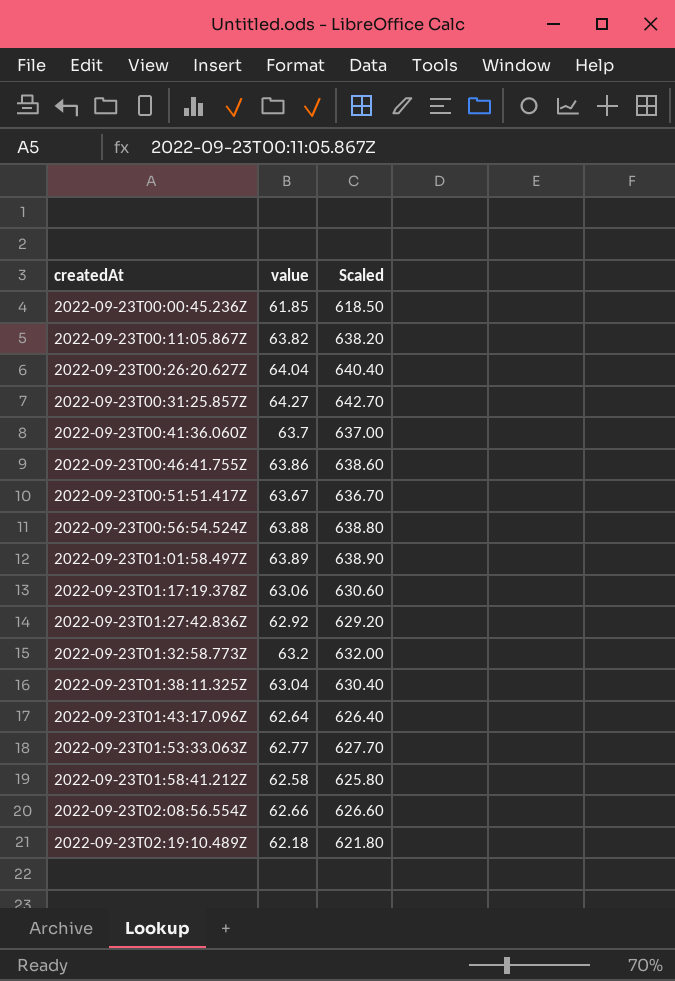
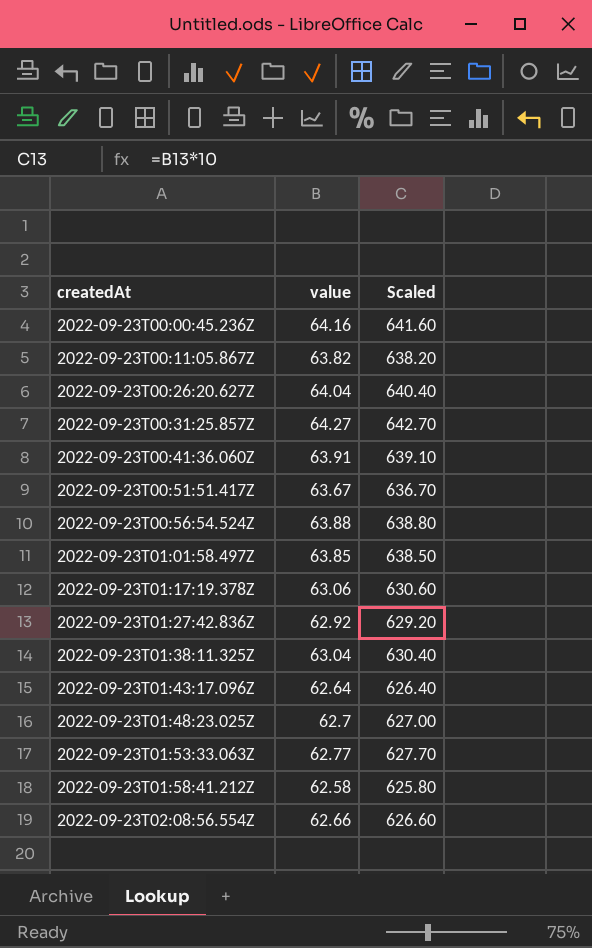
row 2022-09-23T00:46:41.755Z: 63.86 | 638.60 -> none
row 2022-09-23T01:32:58.773Z: 63.2 | 632.00 -> none
row 2022-09-23T02:19:10.489Z: 62.18 | 621.80 -> none
2022-09-23T00:00:45.236Z | value: 61.85 -> 64.16
2022-09-23T00:00:45.236Z | Scaled: 618.50 -> 641.60
2022-09-23T00:41:36.060Z | value: 63.7 -> 63.91
2022-09-23T00:41:36.060Z | Scaled: 637.00 -> 639.10
2022-09-23T01:01:58.497Z | value: 63.89 -> 63.85
2022-09-23T01:01:58.497Z | Scaled: 638.90 -> 638.50
row 2022-09-23T01:48:23.025Z: none -> 62.7 | 627.00

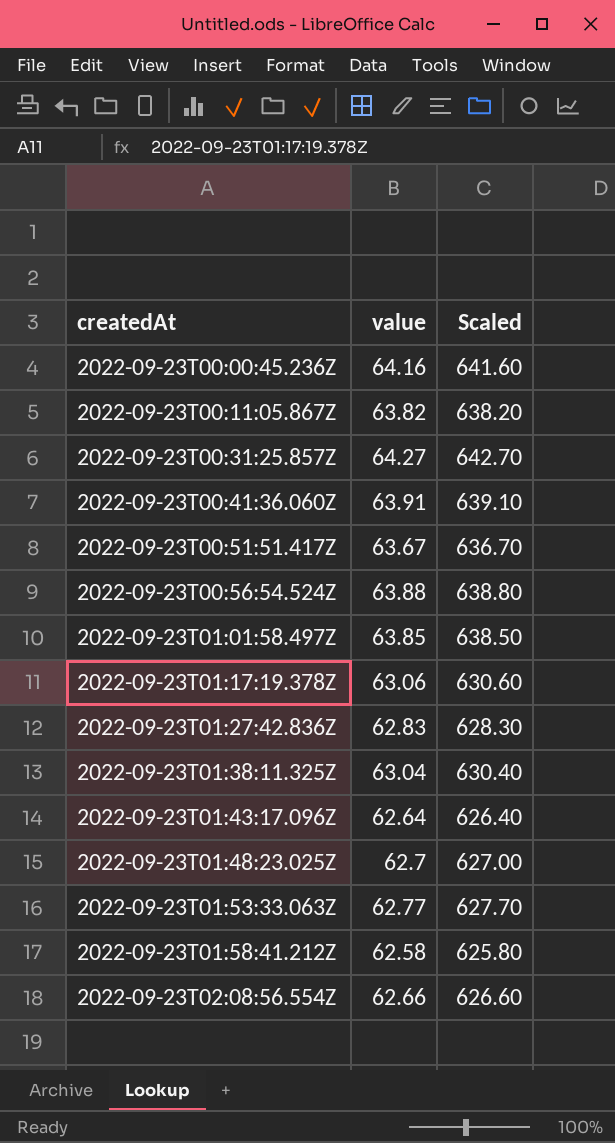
row 2022-09-23T00:26:20.627Z: 64.04 | 640.40 -> none
2022-09-23T01:27:42.836Z | value: 62.92 -> 62.83
2022-09-23T01:27:42.836Z | Scaled: 629.20 -> 628.30

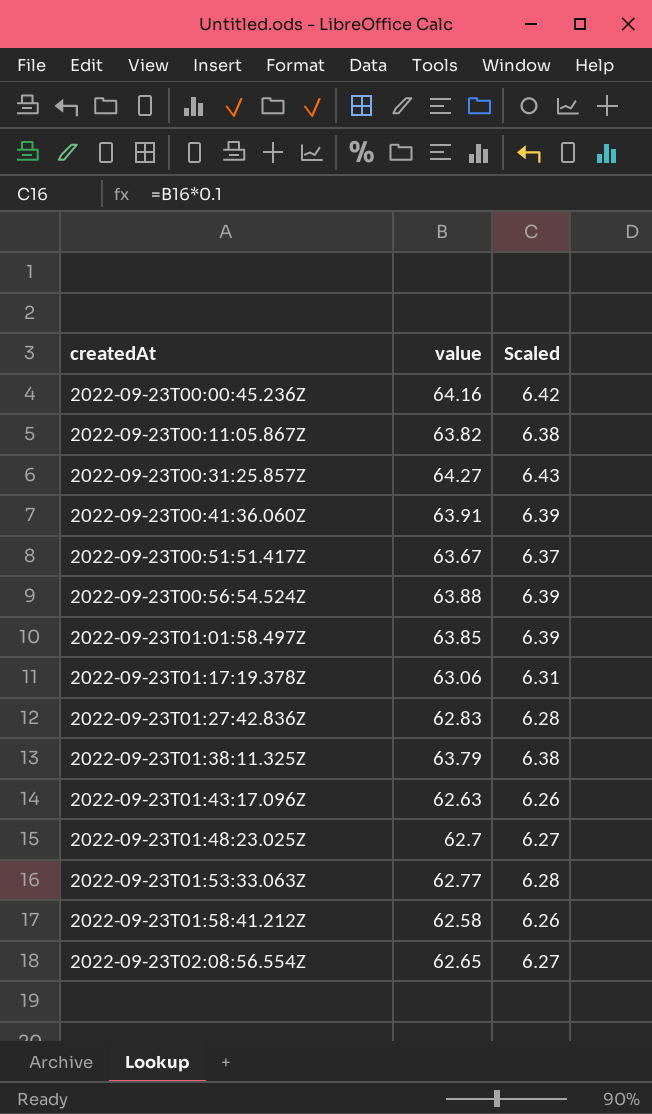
column Scaled | formula: [value] * 10 -> [value] * 0.1
2022-09-23T01:38:11.325Z | value: 63.04 -> 63.79
2022-09-23T01:43:17.096Z | value: 62.64 -> 62.63
2022-09-23T02:08:56.554Z | value: 62.66 -> 62.65

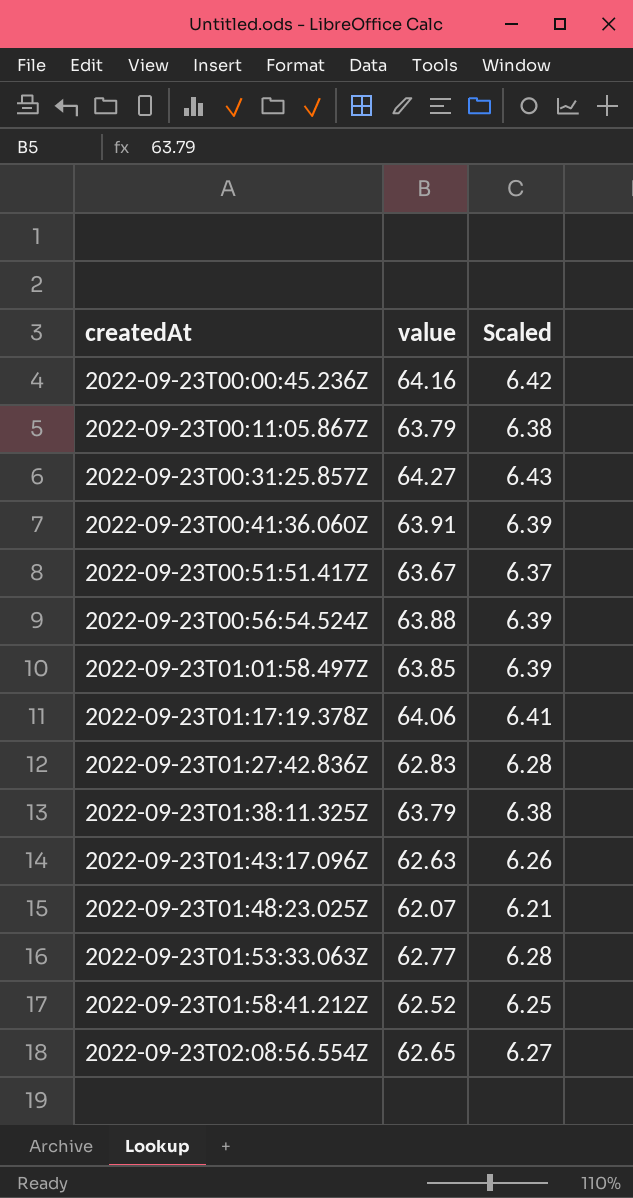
2022-09-23T00:11:05.867Z | value: 63.82 -> 63.79
2022-09-23T01:17:19.378Z | value: 63.06 -> 64.06
2022-09-23T01:17:19.378Z | Scaled: 6.31 -> 6.41
2022-09-23T01:48:23.025Z | value: 62.7 -> 62.07
2022-09-23T01:48:23.025Z | Scaled: 6.27 -> 6.21
2022-09-23T01:58:41.212Z | value: 62.58 -> 62.52
2022-09-23T01:58:41.212Z | Scaled: 6.26 -> 6.25

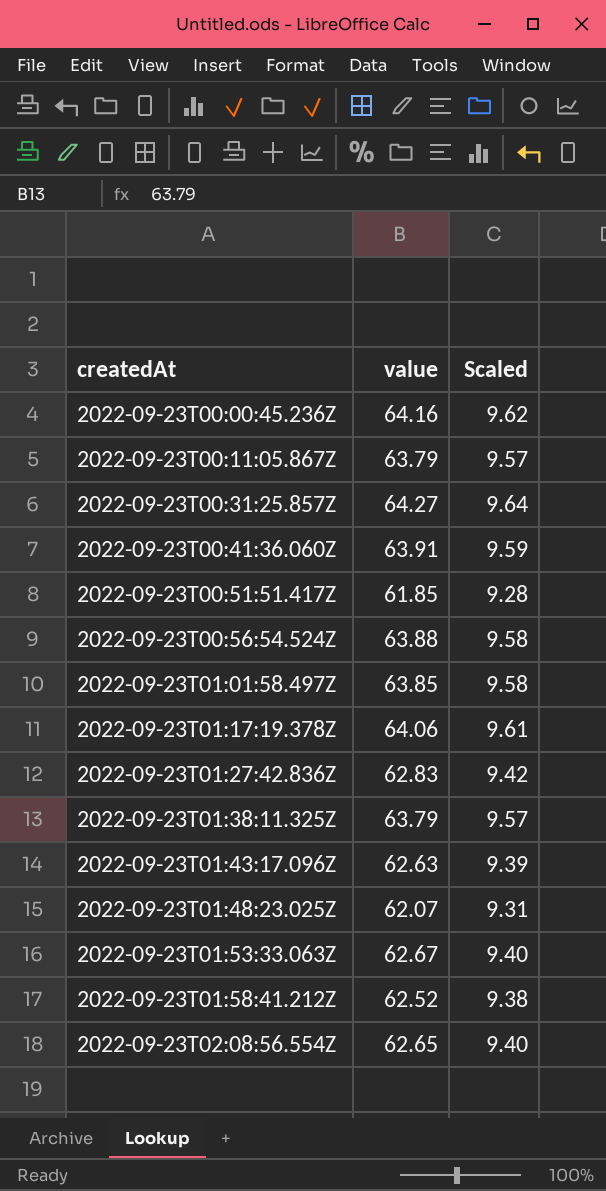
column Scaled | formula: [value] * 0.1 -> [value] * 0.15
2022-09-23T00:51:51.417Z | value: 63.67 -> 61.85
2022-09-23T01:53:33.063Z | value: 62.77 -> 62.67

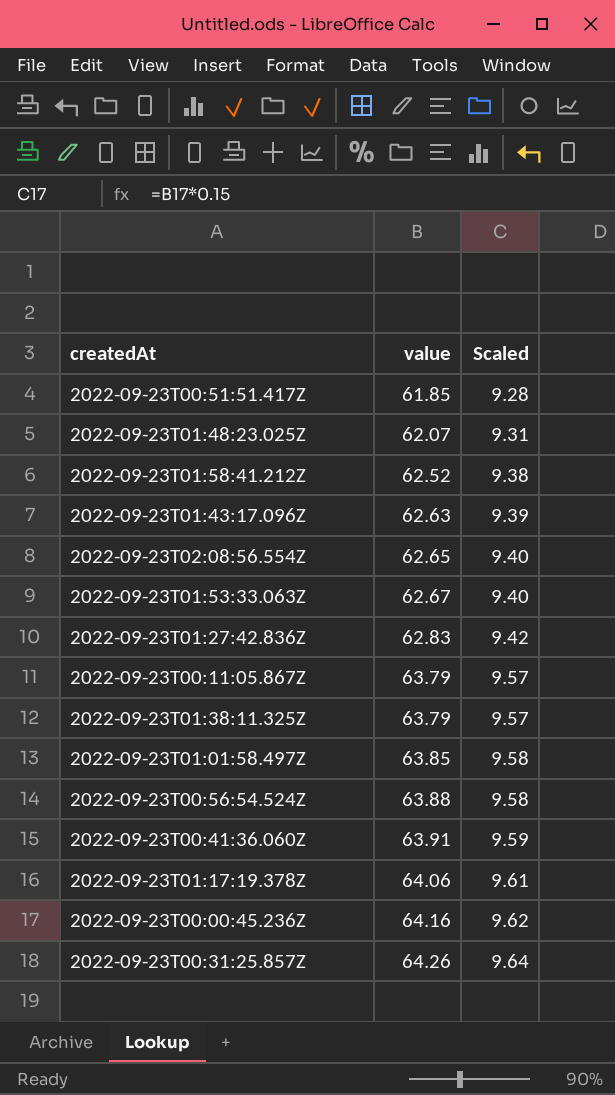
row order: createdAt ascending -> value ascending
2022-09-23T00:31:25.857Z | value: 64.27 -> 64.26

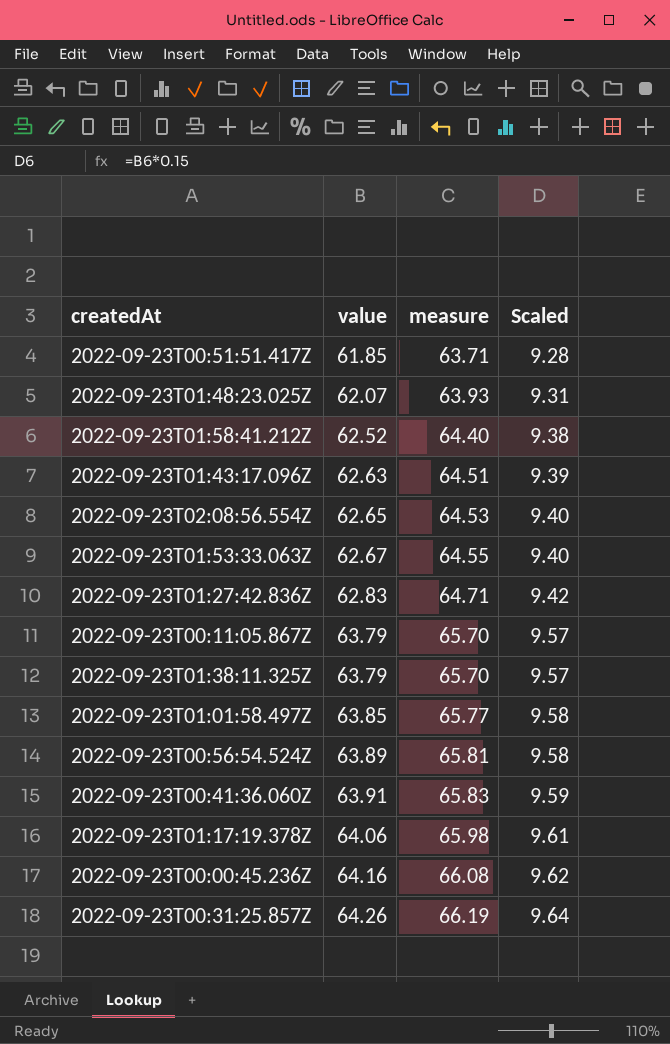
column measure | formula: none -> [value] * 1.03
2022-09-23T00:56:54.524Z | value: 63.88 -> 63.89

